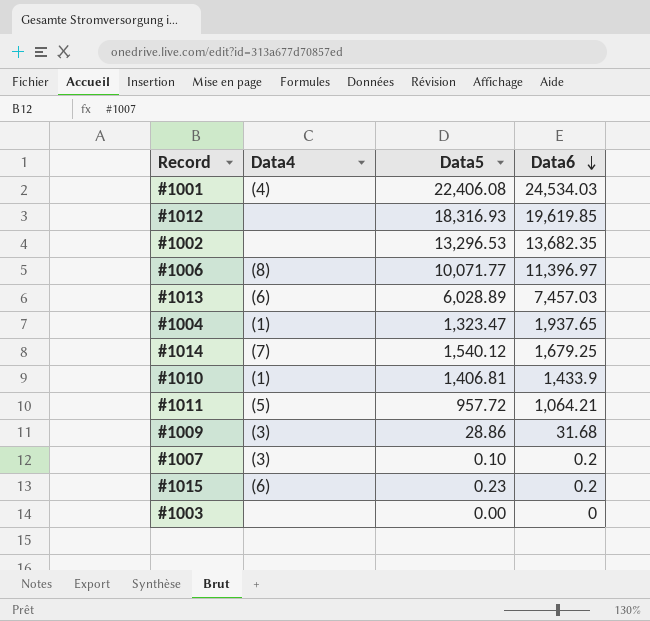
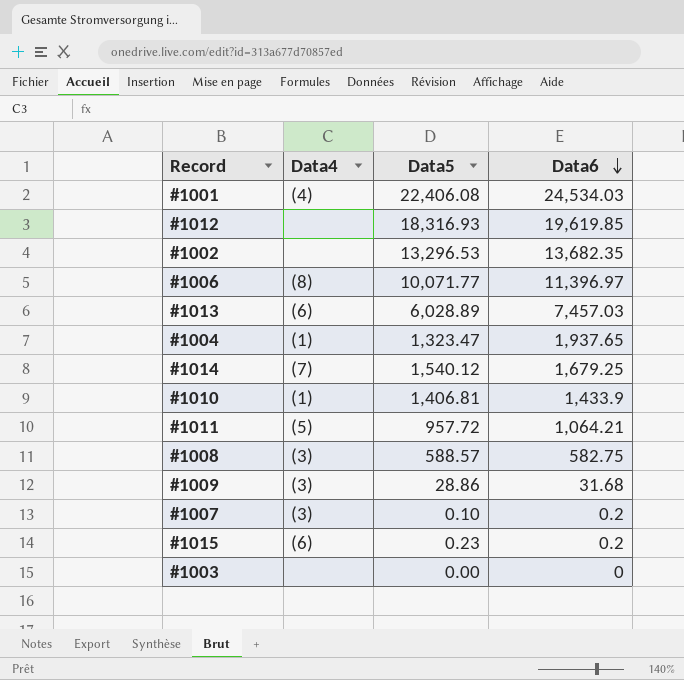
row #1008: none -> (3) | 588.57 | 582.75

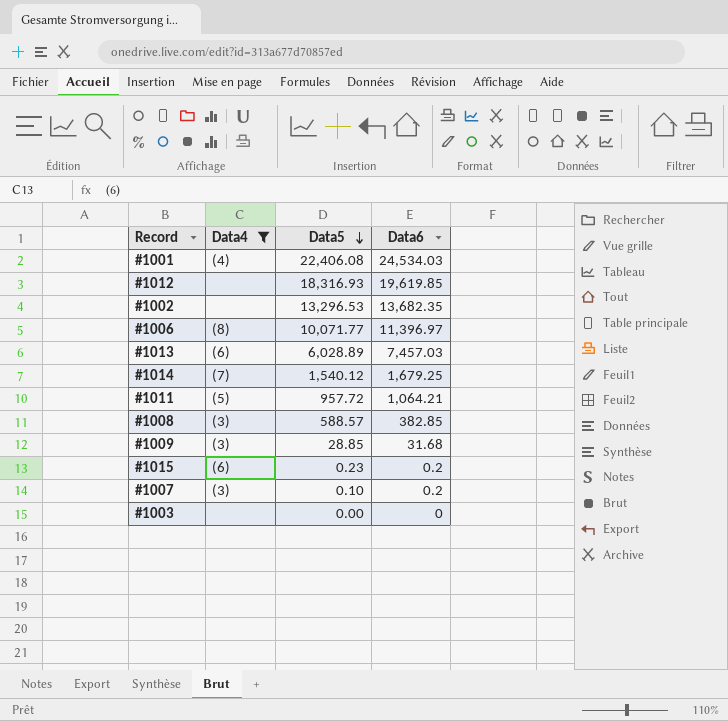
filter: none -> Data4 != (1)
row order: Data6 descending -> Data5 descending
#1008 | Data6: 582.75 -> 382.85
#1009 | Data5: 28.86 -> 28.85

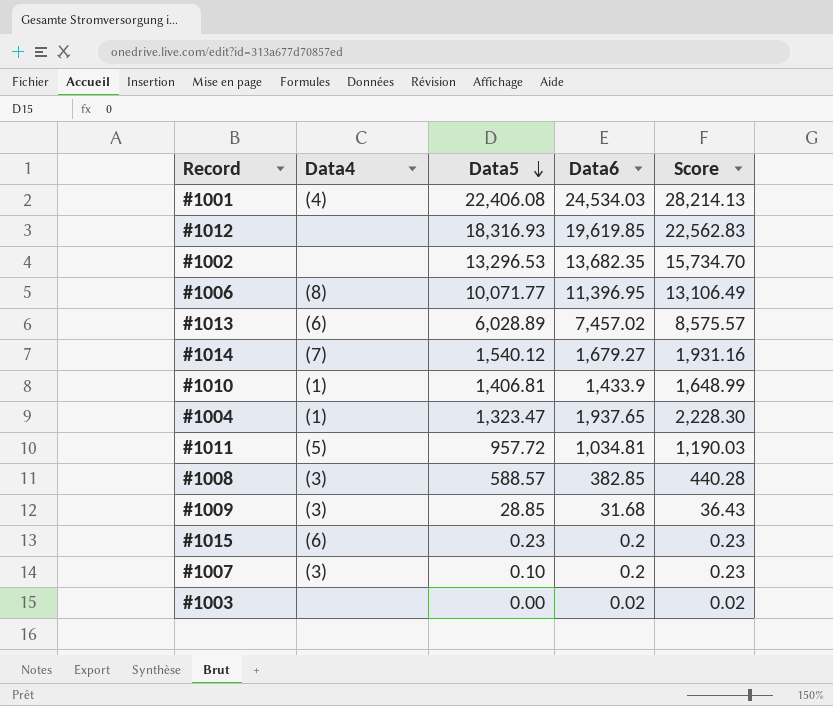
filter: Data4 != (1) -> none
column Score | formula: none -> [Data6] * 1.15
#1006 | Data6: 11,396.97 -> 11,396.95
#1013 | Data6: 7,457.03 -> 7,457.02
#1014 | Data6: 1,679.25 -> 1,679.27
#1011 | Data6: 1,064.21 -> 1,034.81
#1003 | Data6: 0 -> 0.02

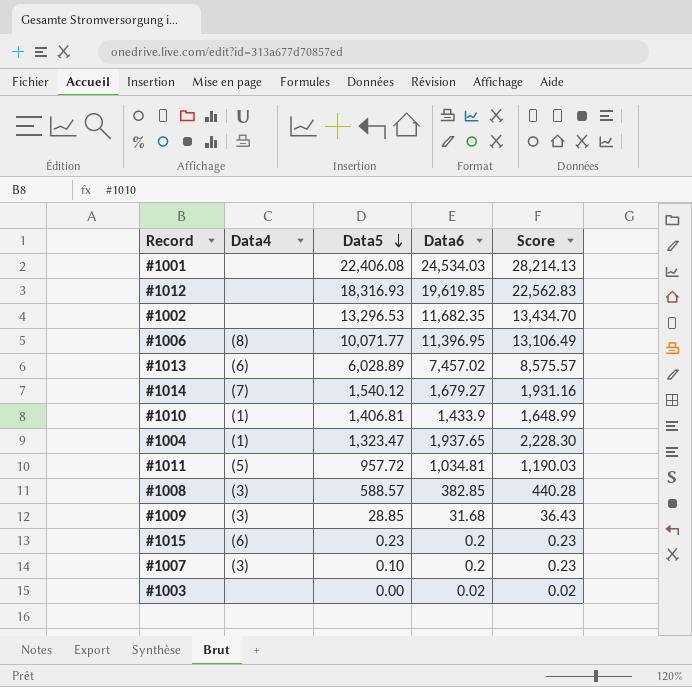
#1001 | Data4: (4) -> none
#1002 | Data6: 13,682.35 -> 11,682.35
#1002 | Score: 15,734.70 -> 13,434.70

